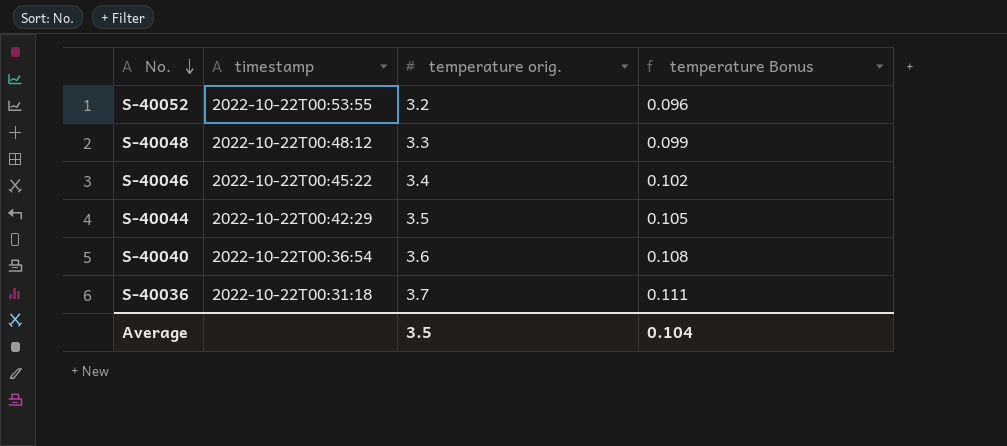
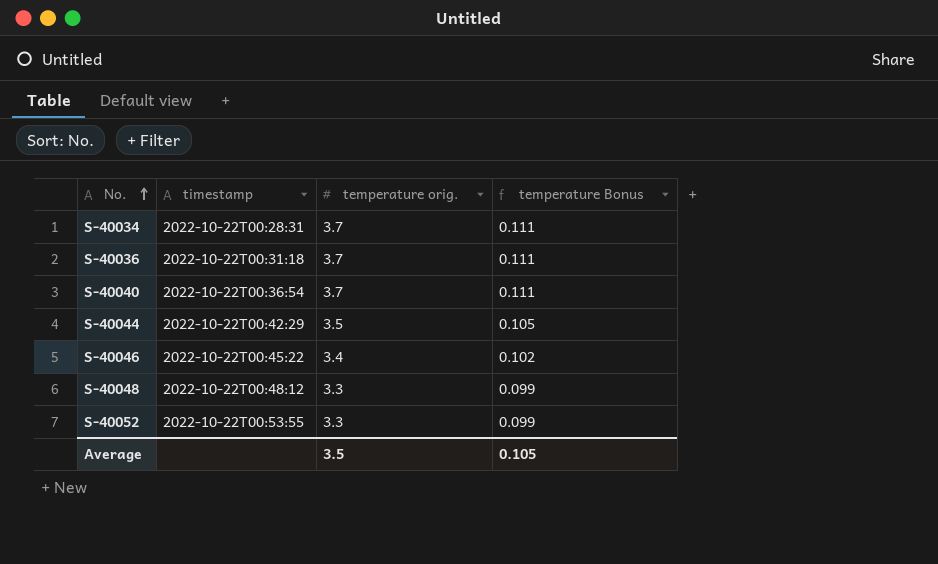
row order: No. descending -> No. ascending
row S-40034: none -> 2022-10-22T00:28:31 | 3.7 | 0.111
S-40040 | temperature orig.: 3.6 -> 3.7
S-40040 | temperature Bonus: 0.108 -> 0.111
S-40052 | temperature orig.: 3.2 -> 3.3
S-40052 | temperature Bonus: 0.096 -> 0.099
Average | temperature Bonus: 0.104 -> 0.105

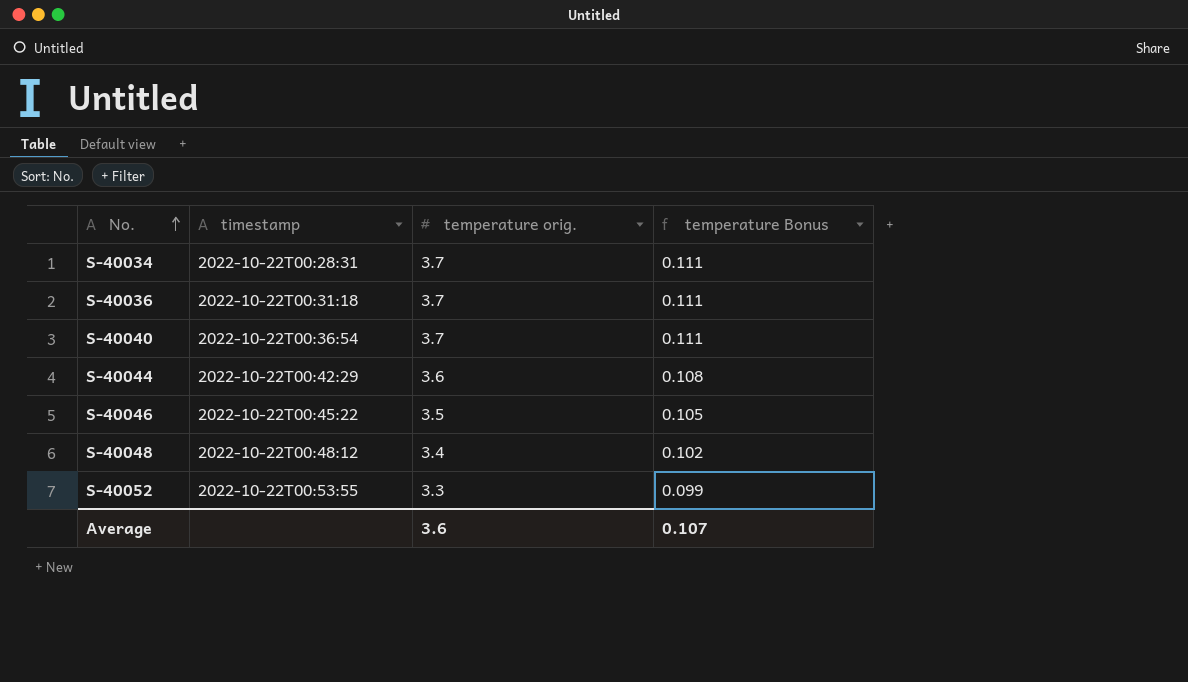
S-40044 | temperature orig.: 3.5 -> 3.6
S-40044 | temperature Bonus: 0.105 -> 0.108
S-40046 | temperature orig.: 3.4 -> 3.5
S-40046 | temperature Bonus: 0.102 -> 0.105
S-40048 | temperature orig.: 3.3 -> 3.4
S-40048 | temperature Bonus: 0.099 -> 0.102
Average | temperature orig.: 3.5 -> 3.6
Average | temperature Bonus: 0.105 -> 0.107

